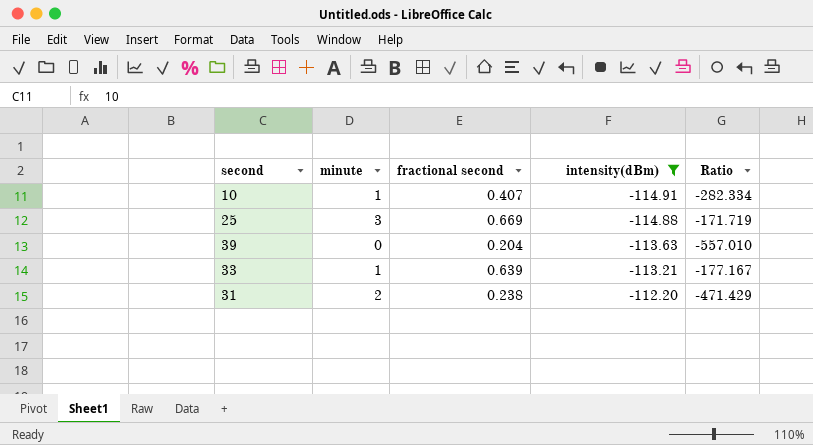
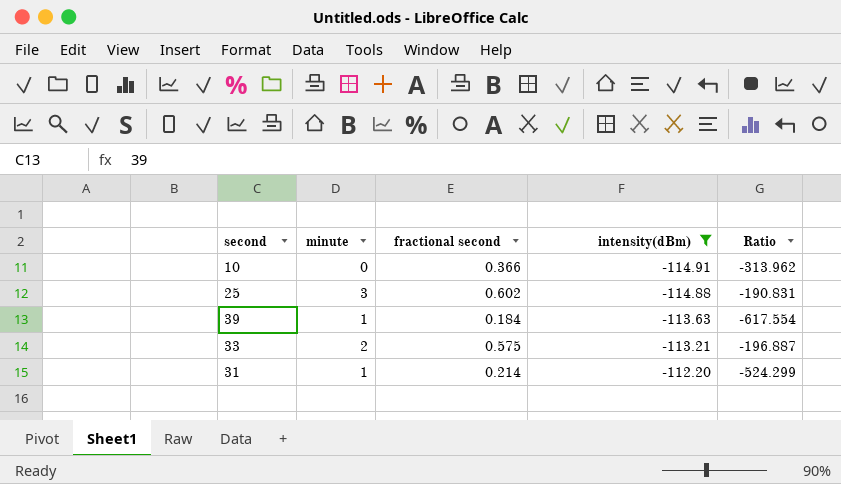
10 | minute: 1 -> 0
10 | fractional second: 0.407 -> 0.366
10 | Ratio: -282.334 -> -313.962
25 | fractional second: 0.669 -> 0.602
25 | Ratio: -171.719 -> -190.831
39 | minute: 0 -> 1
39 | fractional second: 0.204 -> 0.184
39 | Ratio: -557.010 -> -617.554
33 | minute: 1 -> 2
33 | fractional second: 0.639 -> 0.575
33 | Ratio: -177.167 -> -196.887
31 | minute: 2 -> 1
31 | fractional second: 0.238 -> 0.214
31 | Ratio: -471.429 -> -524.299

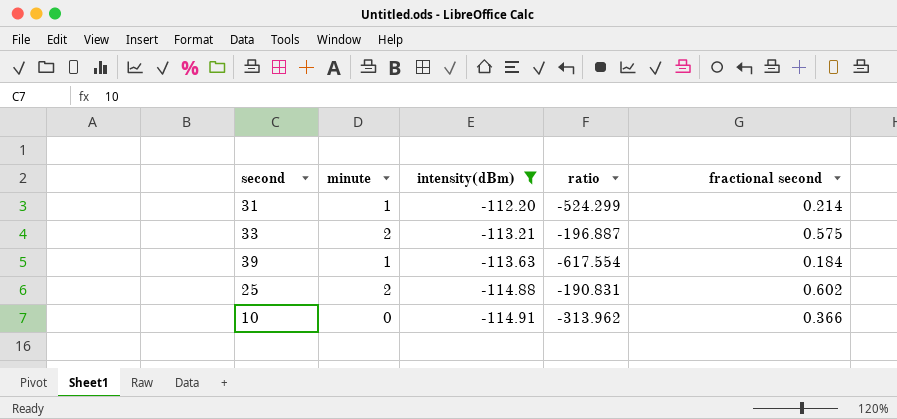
row order: intensity(dBm) ascending -> intensity(dBm) descending
column name: Ratio -> ratio
column fractional second | position: 3 -> 5
25 | minute: 3 -> 2

